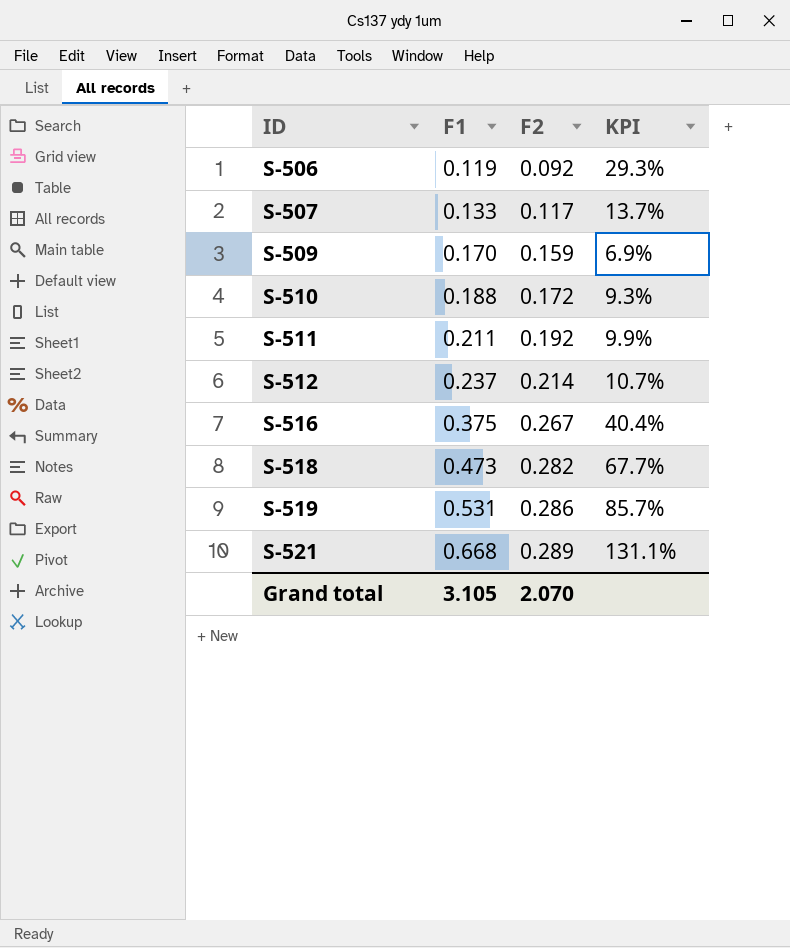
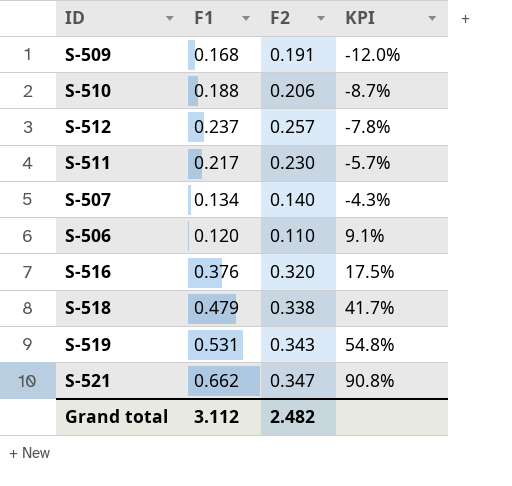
row order: ID ascending -> KPI ascending
S-509 | F1: 0.170 -> 0.168
S-509 | F2: 0.159 -> 0.191
S-509 | KPI: 6.9% -> -12.0%
S-510 | F2: 0.172 -> 0.206
S-510 | KPI: 9.3% -> -8.7%
S-512 | F2: 0.214 -> 0.257
S-512 | KPI: 10.7% -> -7.8%
S-511 | F1: 0.211 -> 0.217
S-511 | F2: 0.192 -> 0.230
S-511 | KPI: 9.9% -> -5.7%
S-507 | F1: 0.133 -> 0.134
S-507 | F2: 0.117 -> 0.140
S-507 | KPI: 13.7% -> -4.3%
S-506 | F1: 0.119 -> 0.120
S-506 | F2: 0.092 -> 0.110
S-506 | KPI: 29.3% -> 9.1%
S-516 | F1: 0.375 -> 0.376
S-516 | F2: 0.267 -> 0.320
S-516 | KPI: 40.4% -> 17.5%
S-518 | F1: 0.473 -> 0.479
S-518 | F2: 0.282 -> 0.338
S-518 | KPI: 67.7% -> 41.7%
S-519 | F2: 0.286 -> 0.343
S-519 | KPI: 85.7% -> 54.8%
S-521 | F1: 0.668 -> 0.662
S-521 | F2: 0.289 -> 0.347
S-521 | KPI: 131.1% -> 90.8%
Grand total | F1: 3.105 -> 3.112
Grand total | F2: 2.070 -> 2.482

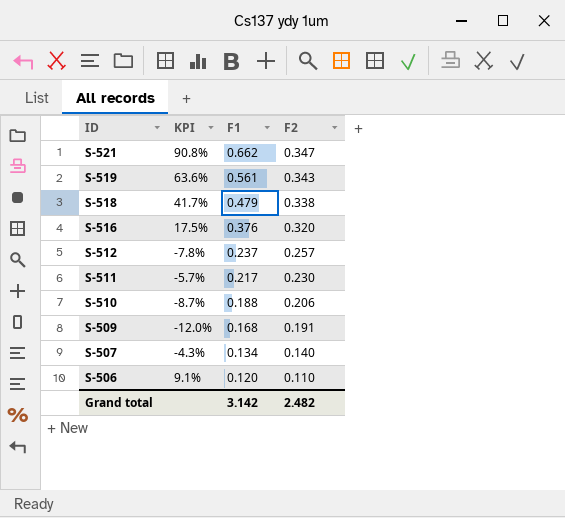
row order: KPI ascending -> ID descending
column KPI | position: 4 -> 2
S-519 | KPI: 54.8% -> 63.6%
S-519 | F1: 0.531 -> 0.561
Grand total | F1: 3.112 -> 3.142

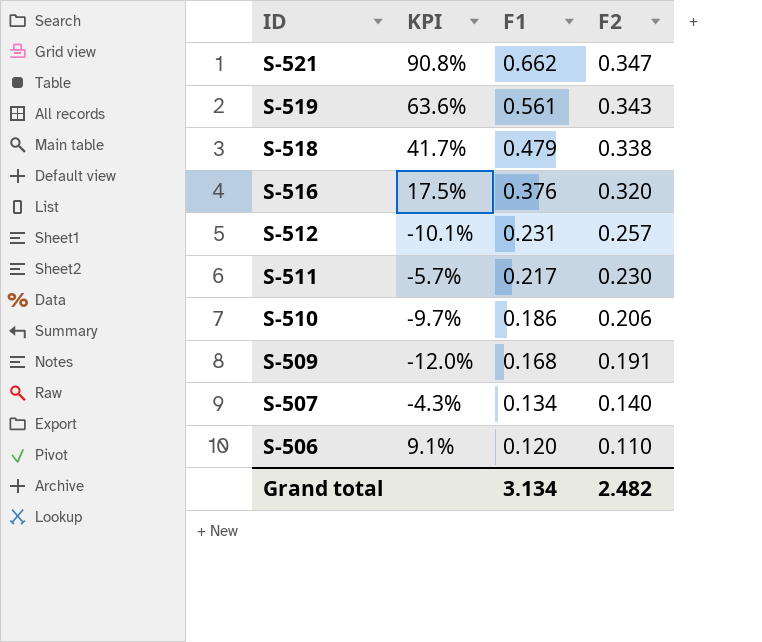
S-512 | KPI: -7.8% -> -10.1%
S-512 | F1: 0.237 -> 0.231
S-510 | KPI: -8.7% -> -9.7%
S-510 | F1: 0.188 -> 0.186
Grand total | F1: 3.142 -> 3.134

